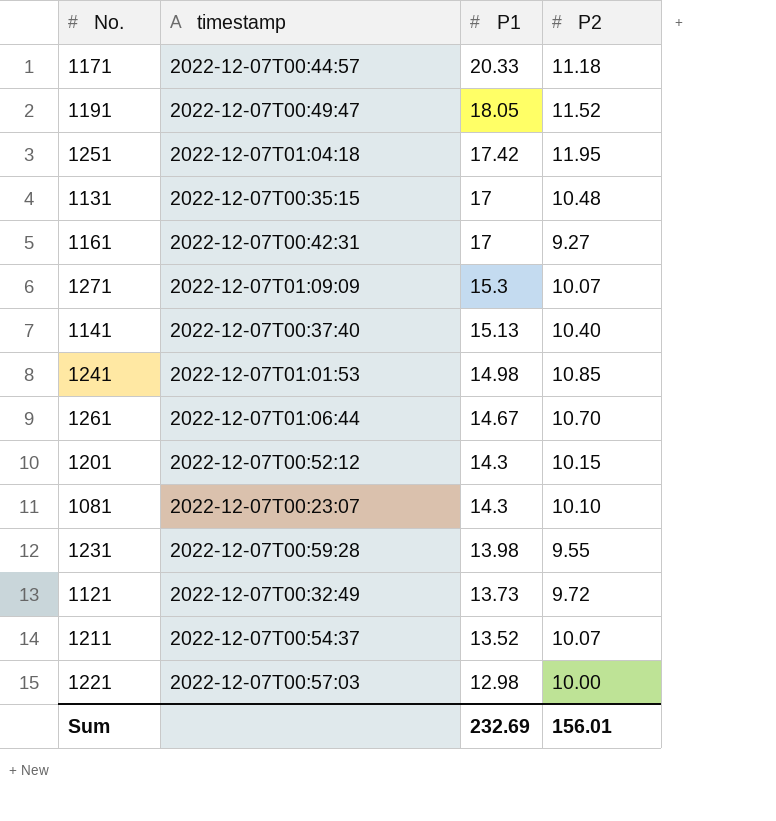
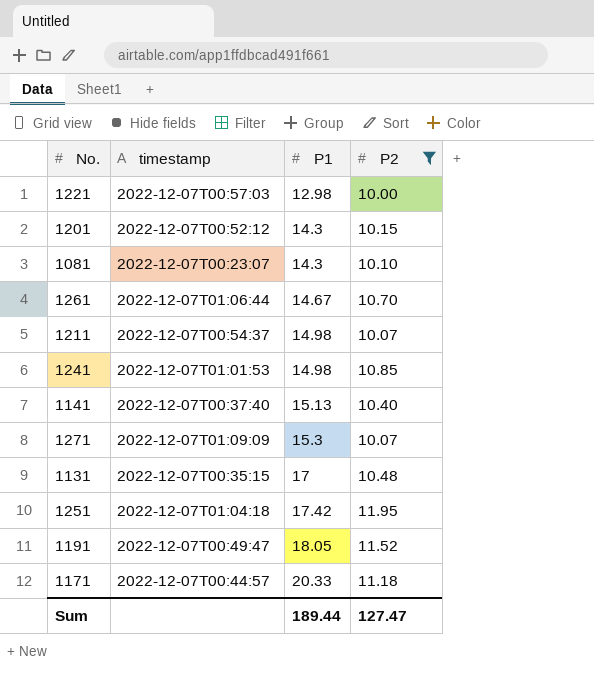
filter: none -> P2 >= 10.00
row order: P1 descending -> P1 ascending
1211 | P1: 13.52 -> 14.98
Sum | P1: 232.69 -> 189.44
Sum | P2: 156.01 -> 127.47

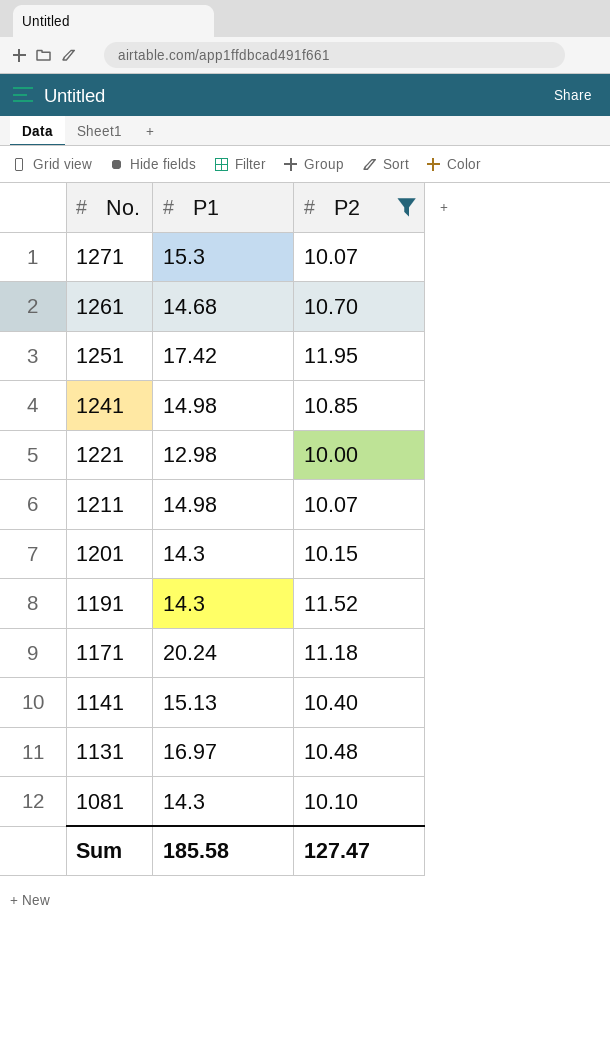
row order: P1 ascending -> No. descending
column timestamp | position: 2 -> none
1261 | P1: 14.67 -> 14.68
1191 | P1: 18.05 -> 14.3
1171 | P1: 20.33 -> 20.24
1131 | P1: 17 -> 16.97
Sum | P1: 189.44 -> 185.58

